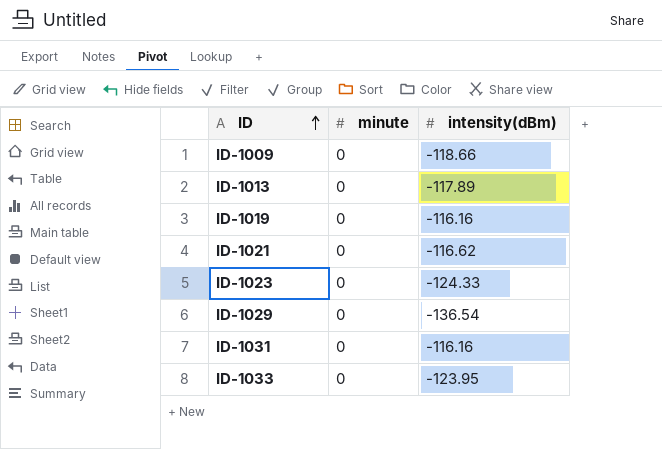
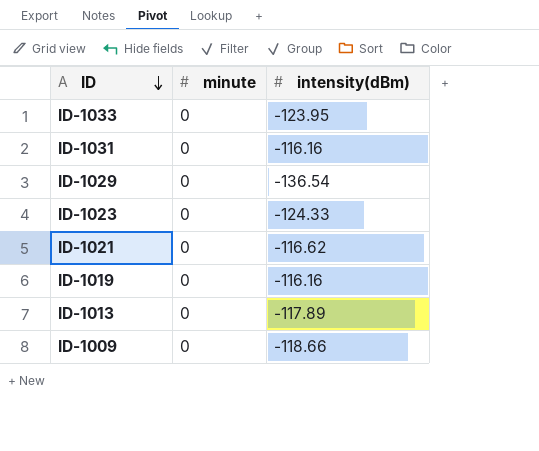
row order: ID ascending -> ID descending

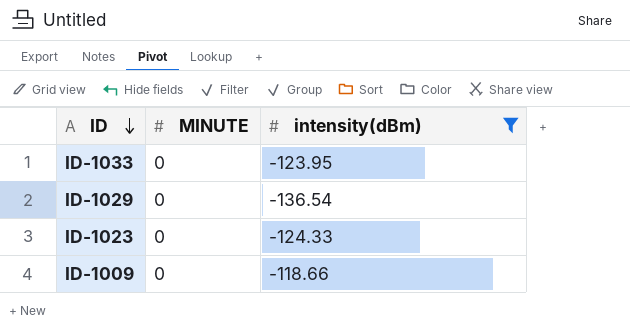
filter: none -> intensity(dBm) <= -118.66
column name: minute -> MINUTE

